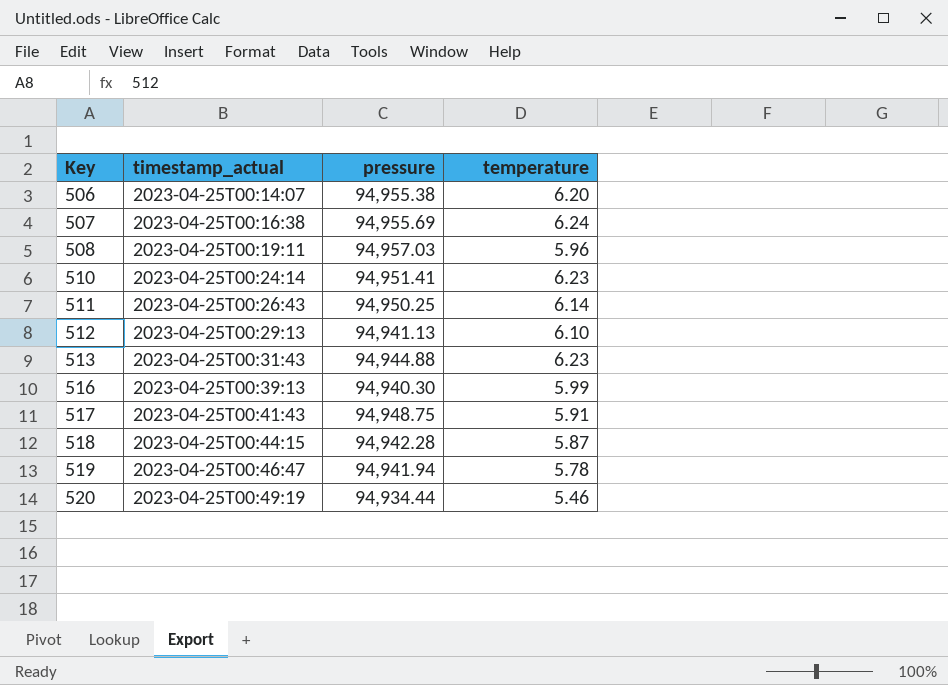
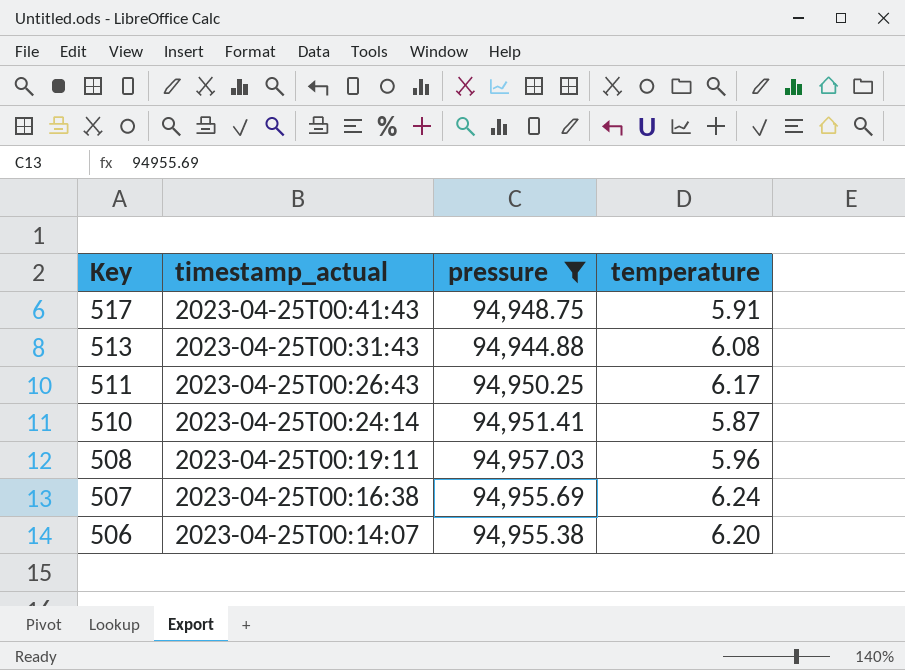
filter: none -> pressure >= 94,944.88
row order: Key ascending -> Key descending
513 | temperature: 6.23 -> 6.08
511 | temperature: 6.14 -> 6.17
510 | temperature: 6.23 -> 5.87

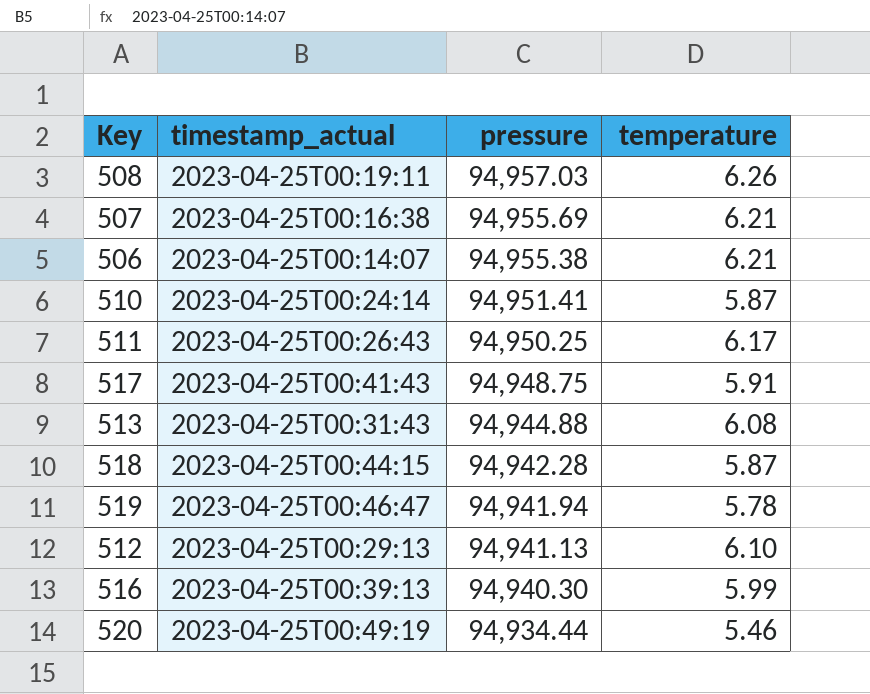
filter: pressure >= 94,944.88 -> none
row order: Key descending -> pressure descending
508 | temperature: 5.96 -> 6.26
507 | temperature: 6.24 -> 6.21
506 | temperature: 6.20 -> 6.21

